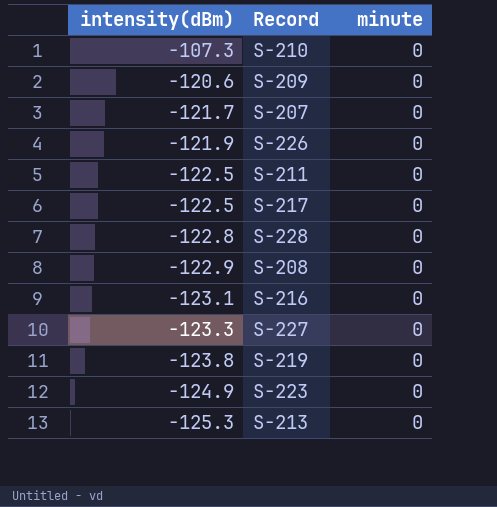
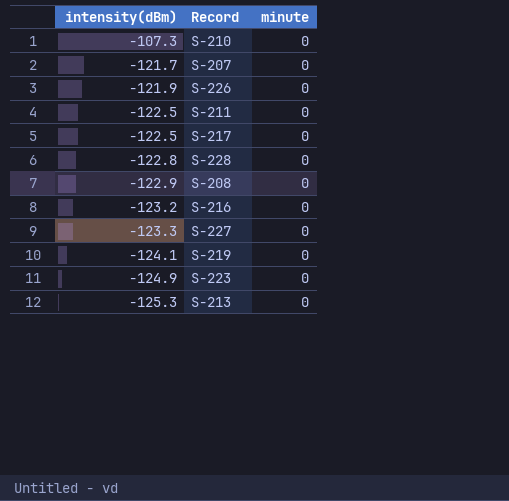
row S-209: -120.6 | 0 -> none
S-216 | intensity(dBm): -123.1 -> -123.2
S-219 | intensity(dBm): -123.8 -> -124.1

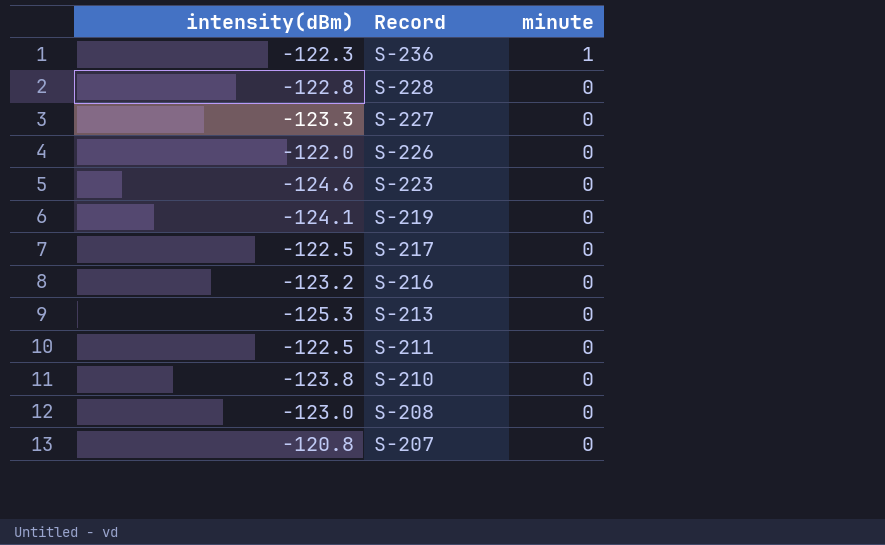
row order: intensity(dBm) descending -> Record descending
row S-236: none -> -122.3 | 1
S-226 | intensity(dBm): -121.9 -> -122.0
S-223 | intensity(dBm): -124.9 -> -124.6
S-210 | intensity(dBm): -107.3 -> -123.8
S-208 | intensity(dBm): -122.9 -> -123.0
S-207 | intensity(dBm): -121.7 -> -120.8

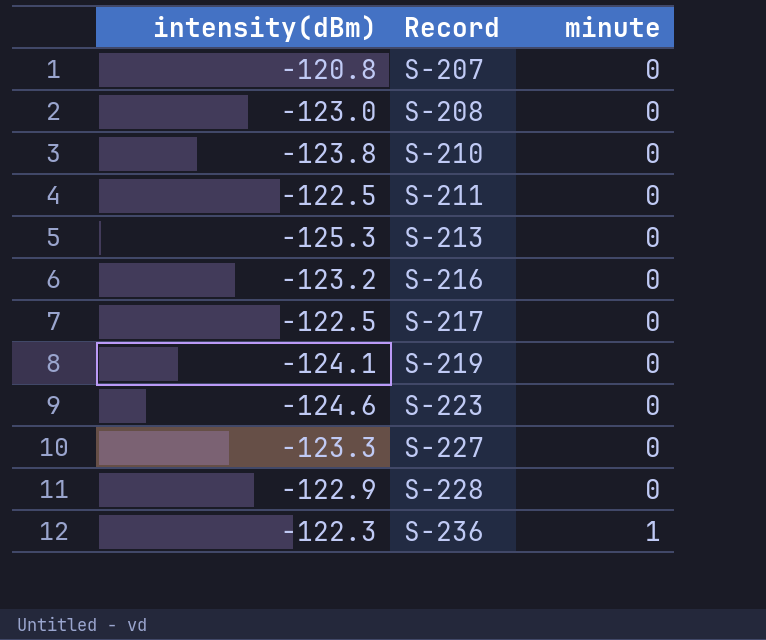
row order: Record descending -> Record ascending
row S-226: -122.0 | 0 -> none
S-228 | intensity(dBm): -122.8 -> -122.9

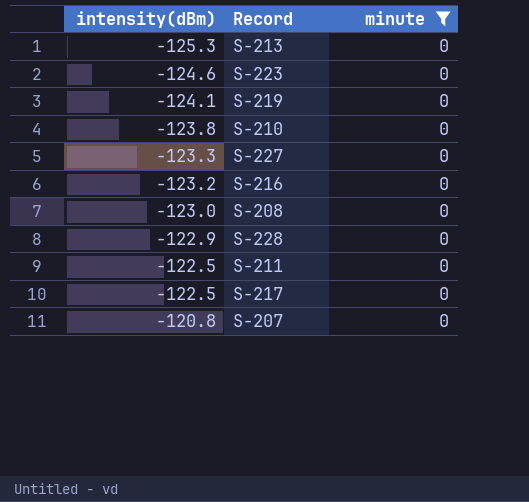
filter: none -> minute = 0
row order: Record ascending -> intensity(dBm) ascending

